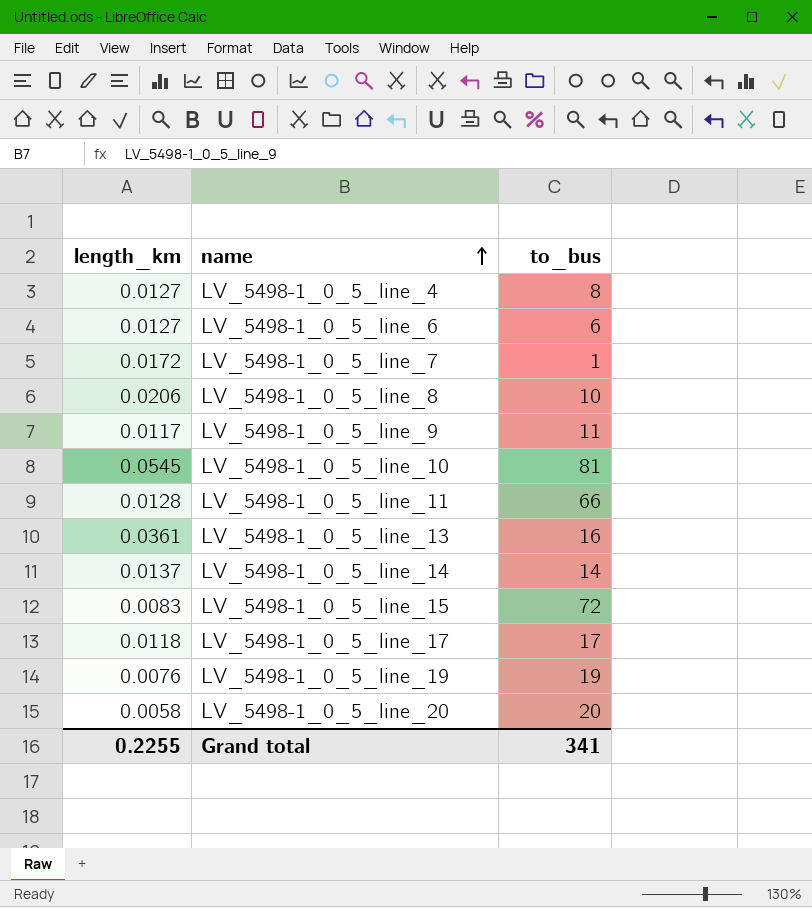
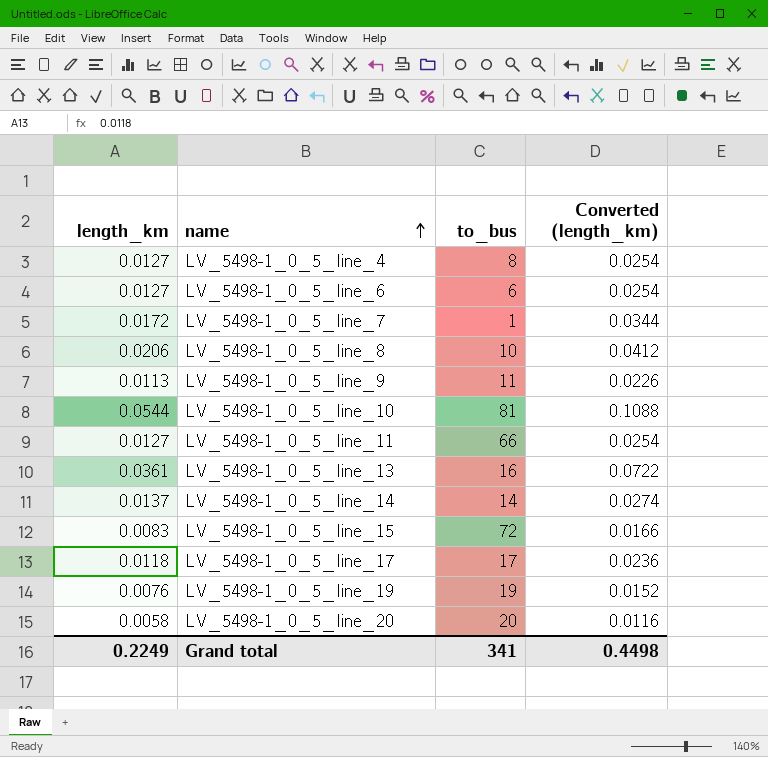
column Converted (length_km) | formula: none -> [length_km] * 2
LV_5498-1_0_5_line_9 | length_km: 0.0117 -> 0.0113
LV_5498-1_0_5_line_10 | length_km: 0.0545 -> 0.0544
LV_5498-1_0_5_line_11 | length_km: 0.0128 -> 0.0127
Grand total | length_km: 0.2255 -> 0.2249

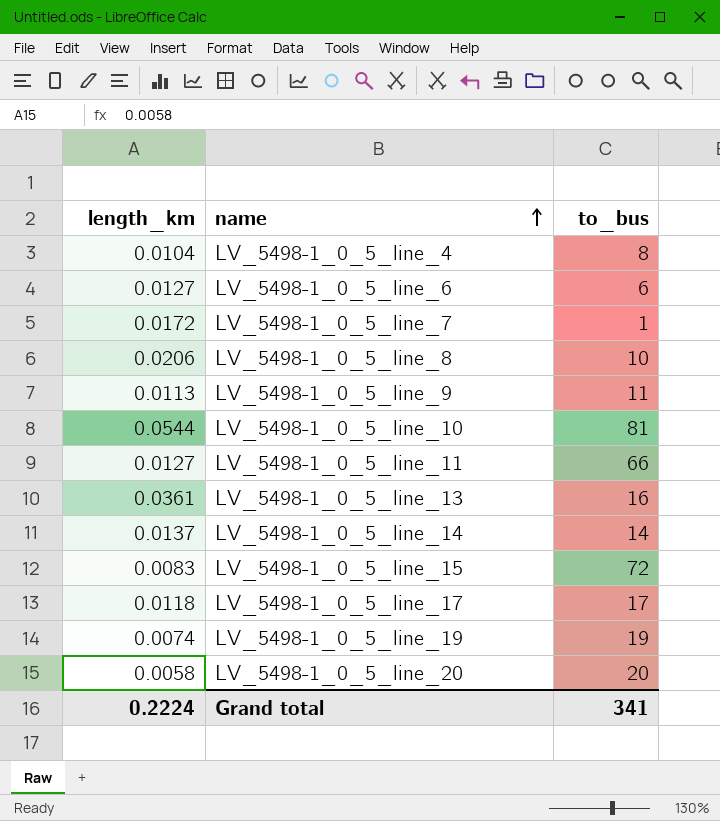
column Converted (length_km) | formula: [length_km] * 2 -> none
LV_5498-1_0_5_line_4 | length_km: 0.0127 -> 0.0104
LV_5498-1_0_5_line_19 | length_km: 0.0076 -> 0.0074
Grand total | length_km: 0.2249 -> 0.2224

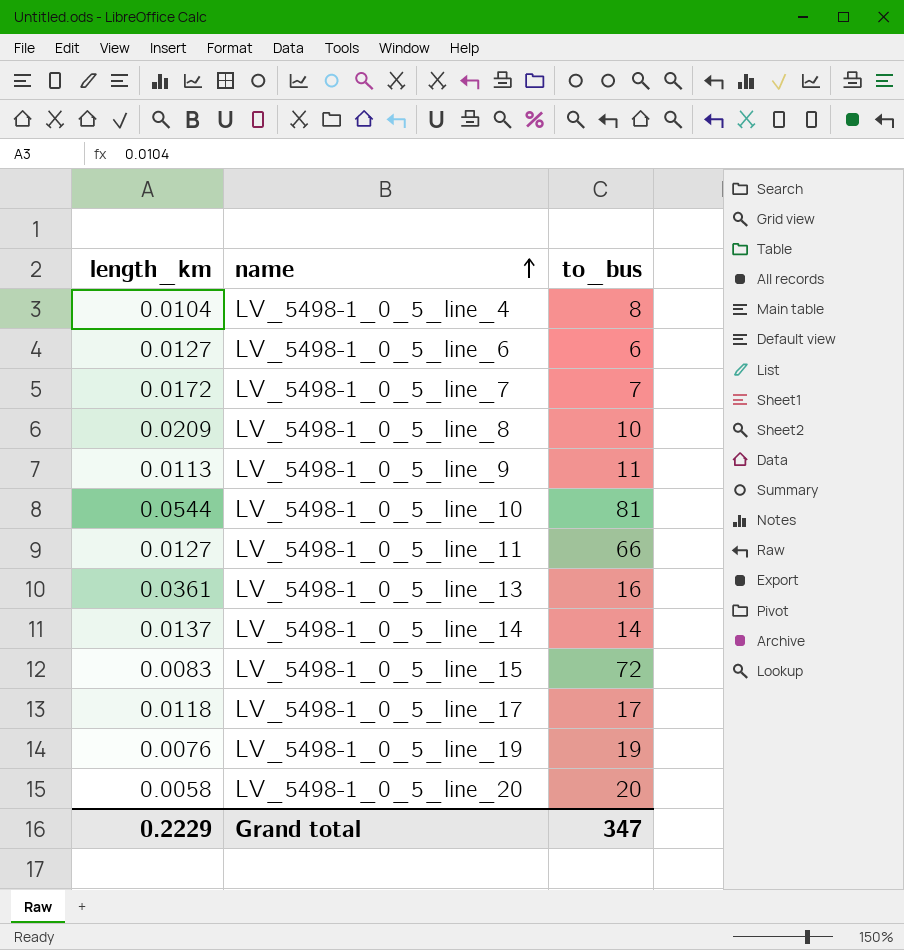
LV_5498-1_0_5_line_7 | to_bus: 1 -> 7
LV_5498-1_0_5_line_8 | length_km: 0.0206 -> 0.0209
LV_5498-1_0_5_line_19 | length_km: 0.0074 -> 0.0076
Grand total | length_km: 0.2224 -> 0.2229
Grand total | to_bus: 341 -> 347

